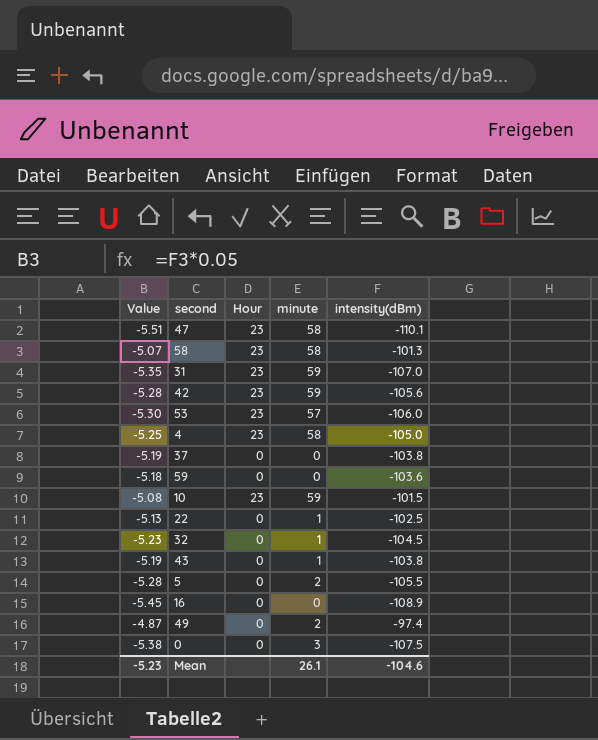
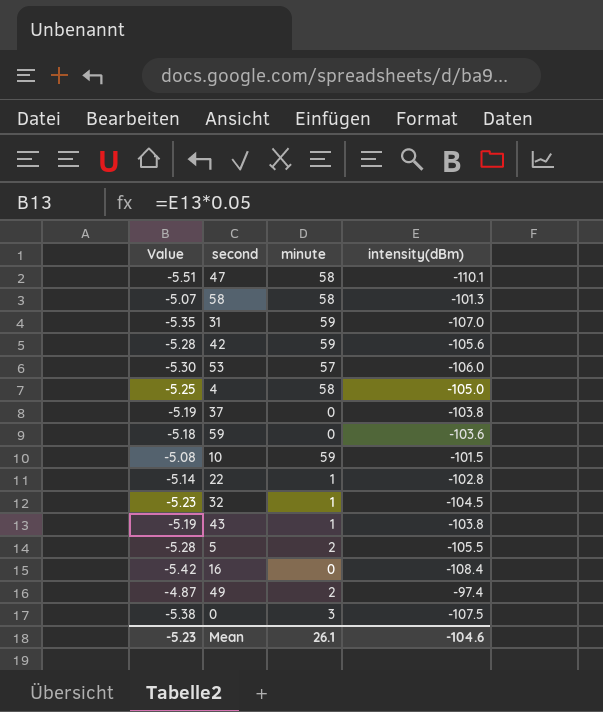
column Hour | position: 3 -> none
22 | Value: -5.13 -> -5.14
22 | intensity(dBm): -102.5 -> -102.8
16 | Value: -5.45 -> -5.42
16 | intensity(dBm): -108.9 -> -108.4

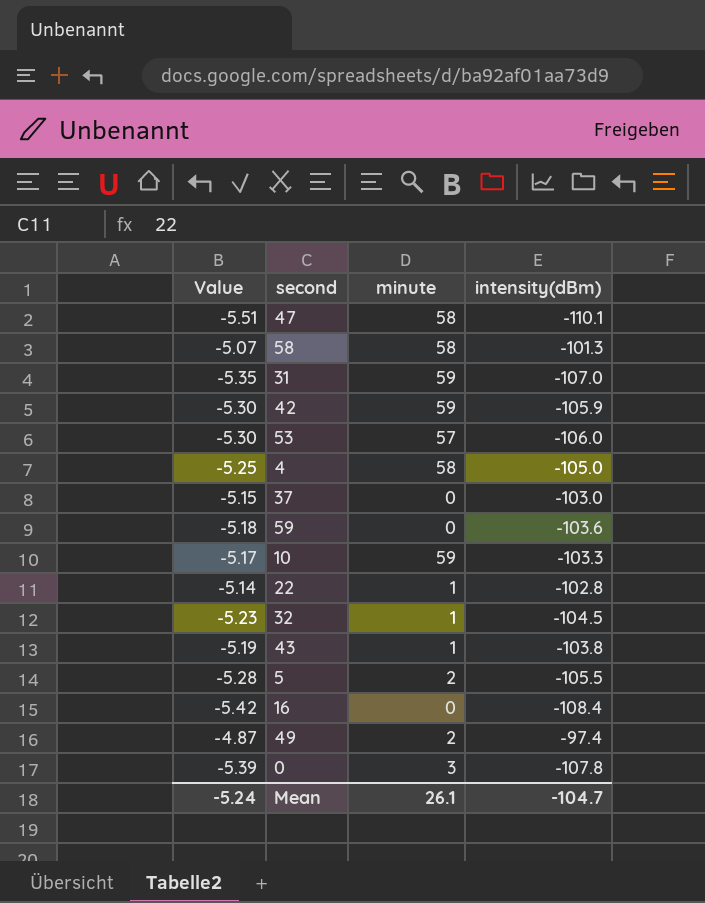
42 | Value: -5.28 -> -5.30
42 | intensity(dBm): -105.6 -> -105.9
37 | Value: -5.19 -> -5.15
37 | intensity(dBm): -103.8 -> -103.0
10 | Value: -5.08 -> -5.17
10 | intensity(dBm): -101.5 -> -103.3
0 | Value: -5.38 -> -5.39
0 | intensity(dBm): -107.5 -> -107.8
Mean | Value: -5.23 -> -5.24
Mean | intensity(dBm): -104.6 -> -104.7

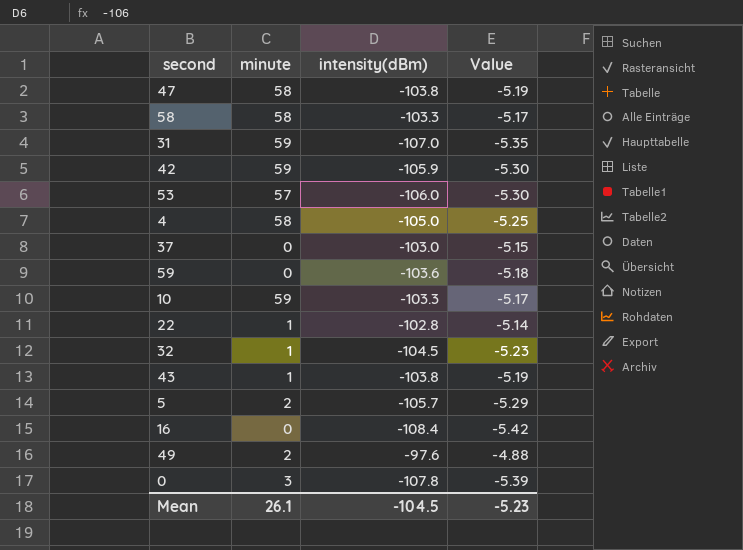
column Value | position: 1 -> 4
47 | intensity(dBm): -110.1 -> -103.8
47 | Value: -5.51 -> -5.19
58 | intensity(dBm): -101.3 -> -103.3
58 | Value: -5.07 -> -5.17
5 | intensity(dBm): -105.5 -> -105.7
5 | Value: -5.28 -> -5.29
49 | intensity(dBm): -97.4 -> -97.6
49 | Value: -4.87 -> -4.88
Mean | intensity(dBm): -104.7 -> -104.5
Mean | Value: -5.24 -> -5.23

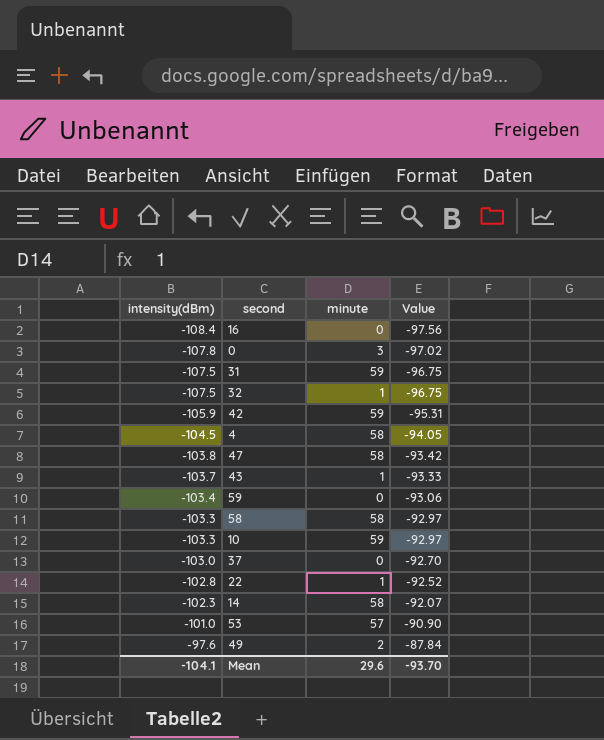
row order: none -> intensity(dBm) ascending
column intensity(dBm) | position: 3 -> 1
column Value | formula: [intensity(dBm)] * 0.05 -> [intensity(dBm)] * 0.9
row 5: 2 | -105.7 | -5.29 -> none
31 | intensity(dBm): -107.0 -> -107.5
32 | intensity(dBm): -104.5 -> -107.5
4 | intensity(dBm): -105.0 -> -104.5
43 | intensity(dBm): -103.8 -> -103.7
59 | intensity(dBm): -103.6 -> -103.4
row 14: none -> -102.3 | 58 | -92.07
53 | intensity(dBm): -106.0 -> -101.0
Mean | intensity(dBm): -104.5 -> -104.1
Mean | minute: 26.1 -> 29.6
Mean | Value: -5.23 -> -93.70

